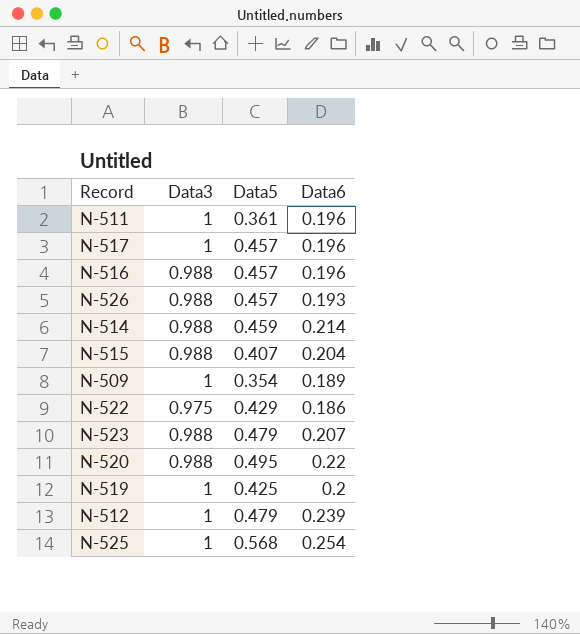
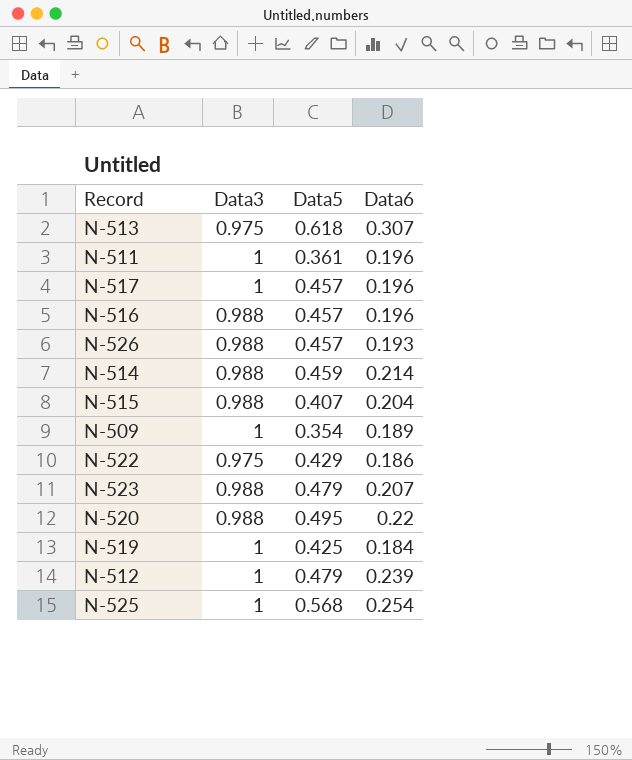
row N-513: none -> 0.975 | 0.618 | 0.307
N-519 | Data6: 0.2 -> 0.184

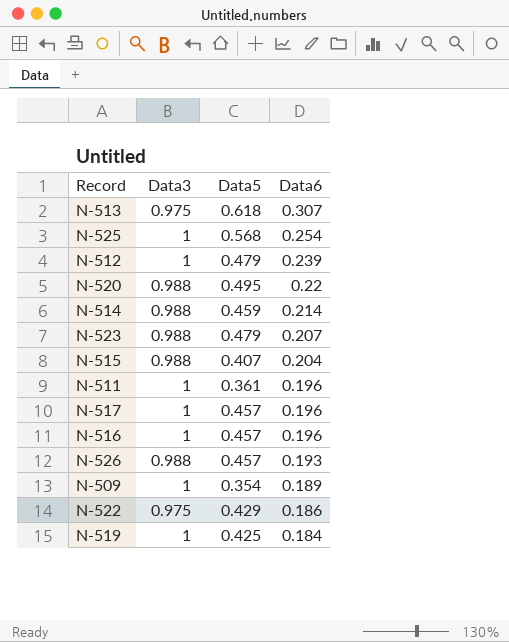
row order: none -> Data6 descending
N-516 | Data3: 0.988 -> 1

